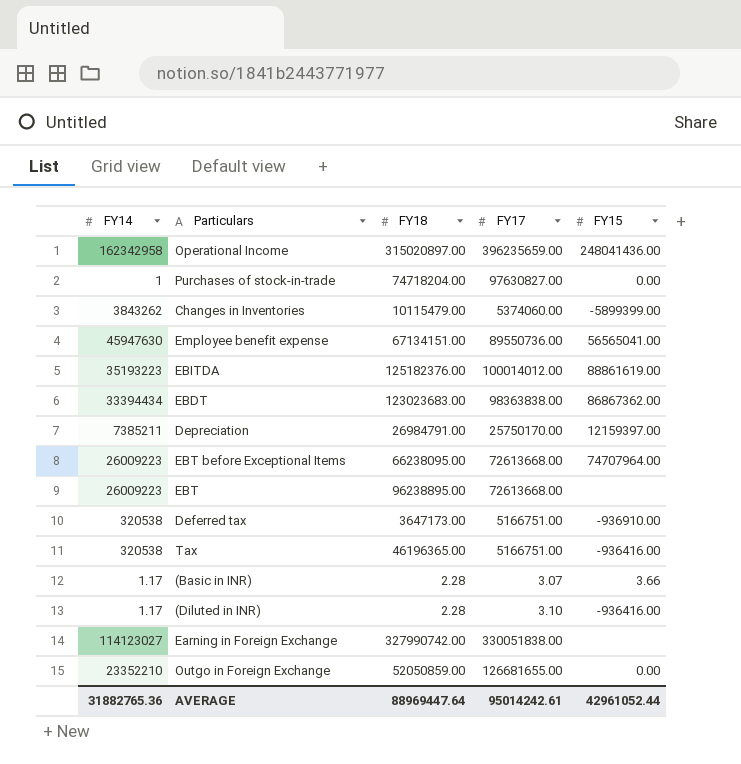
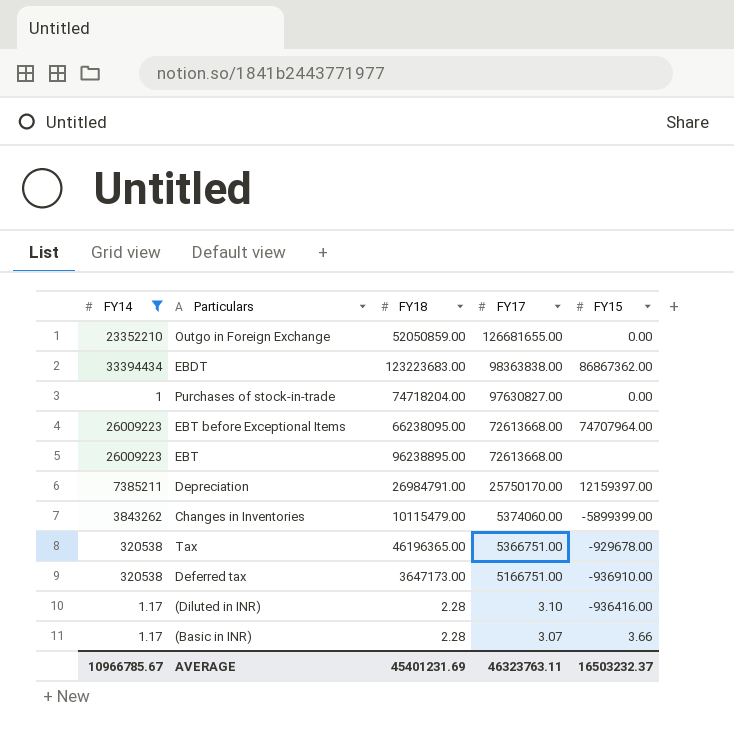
filter: none -> FY14 <= 33394434
row order: none -> FY17 descending
EBDT | FY18: 123023683.00 -> 123223683.00
Tax | FY17: 5166751.00 -> 5366751.00
Tax | FY15: -936416.00 -> -929678.00
AVERAGE | FY14: 31882765.36 -> 10966785.67
AVERAGE | FY18: 88969447.64 -> 45401231.69
AVERAGE | FY17: 95014242.61 -> 46323763.11
AVERAGE | FY15: 42961052.44 -> 16503232.37

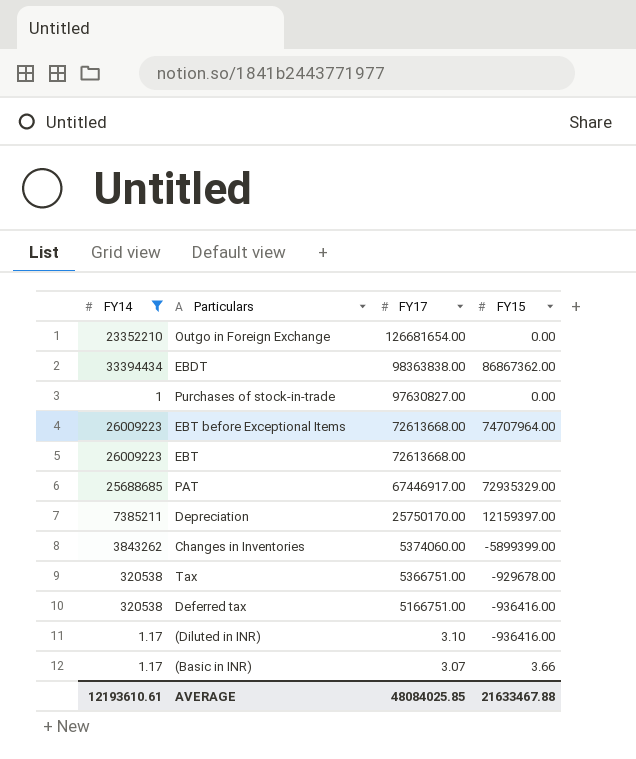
column FY18 | position: 3 -> none
Outgo in Foreign Exchange | FY17: 126681655.00 -> 126681654.00
row PAT: none -> 25688685 | 67446917.00 | 72935329.00
Deferred tax | FY15: -936910.00 -> -936416.00
AVERAGE | FY14: 10966785.67 -> 12193610.61
AVERAGE | FY17: 46323763.11 -> 48084025.85
AVERAGE | FY15: 16503232.37 -> 21633467.88

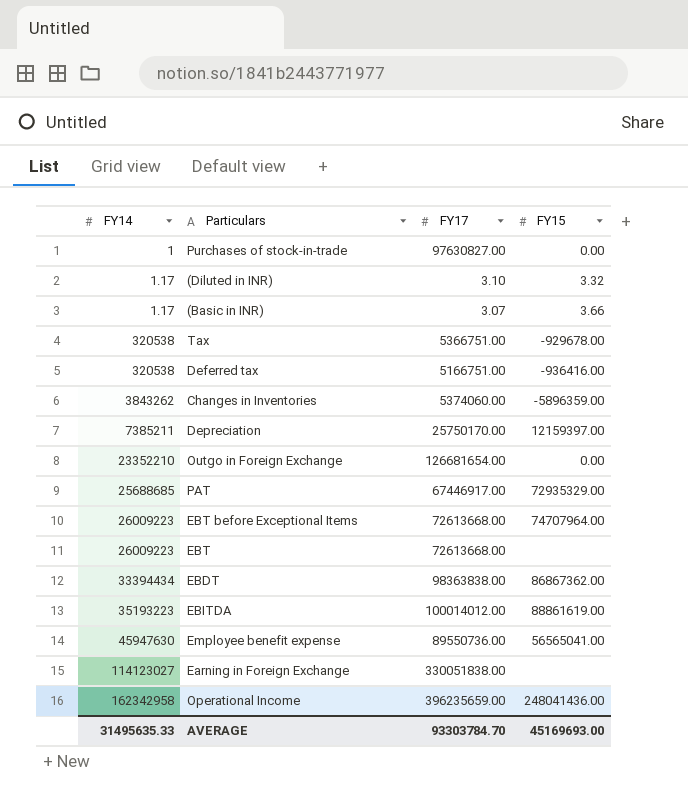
filter: FY14 <= 33394434 -> none
row order: FY17 descending -> FY14 ascending
(Diluted in INR) | FY15: -936416.00 -> 3.32
Changes in Inventories | FY15: -5899399.00 -> -5896359.00
AVERAGE | FY14: 12193610.61 -> 31495635.33
AVERAGE | FY17: 48084025.85 -> 93303784.70
AVERAGE | FY15: 21633467.88 -> 45169693.00

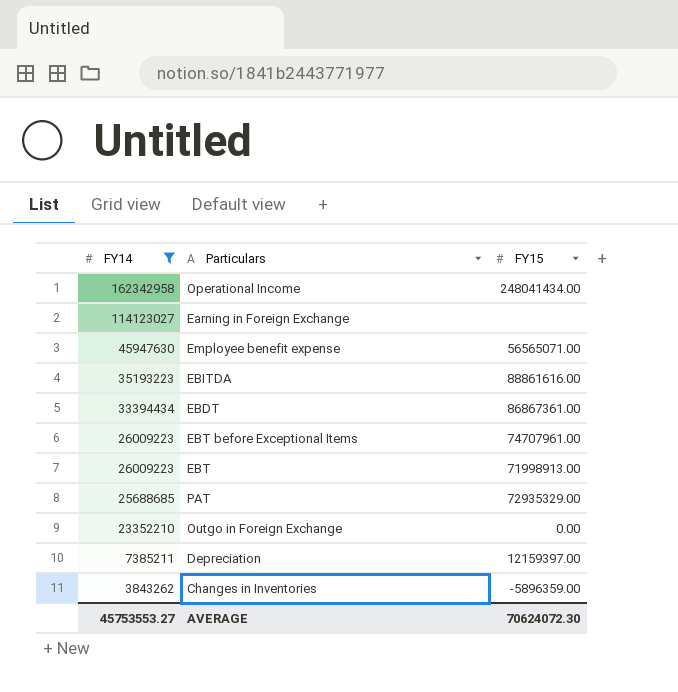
filter: none -> FY14 >= 3843262
row order: FY14 ascending -> FY14 descending
column FY17 | position: 3 -> none
Operational Income | FY15: 248041436.00 -> 248041434.00
Employee benefit expense | FY15: 56565041.00 -> 56565071.00
EBITDA | FY15: 88861619.00 -> 88861616.00
EBDT | FY15: 86867362.00 -> 86867361.00
EBT before Exceptional Items | FY15: 74707964.00 -> 74707961.00
EBT | FY15: none -> 71998913.00
AVERAGE | FY14: 31495635.33 -> 45753553.27
AVERAGE | FY15: 45169693.00 -> 70624072.30

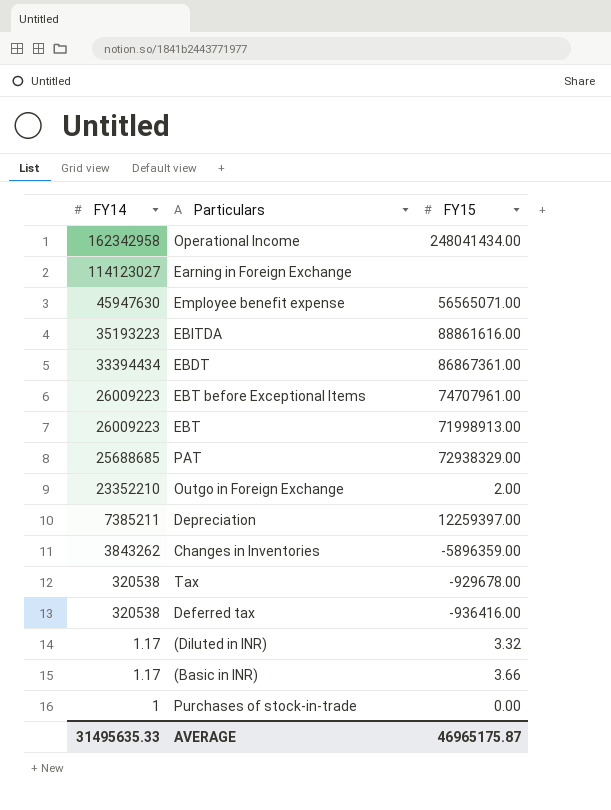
filter: FY14 >= 3843262 -> none
PAT | FY15: 72935329.00 -> 72938329.00
Outgo in Foreign Exchange | FY15: 0.00 -> 2.00
Depreciation | FY15: 12159397.00 -> 12259397.00
AVERAGE | FY14: 45753553.27 -> 31495635.33
AVERAGE | FY15: 70624072.30 -> 46965175.87

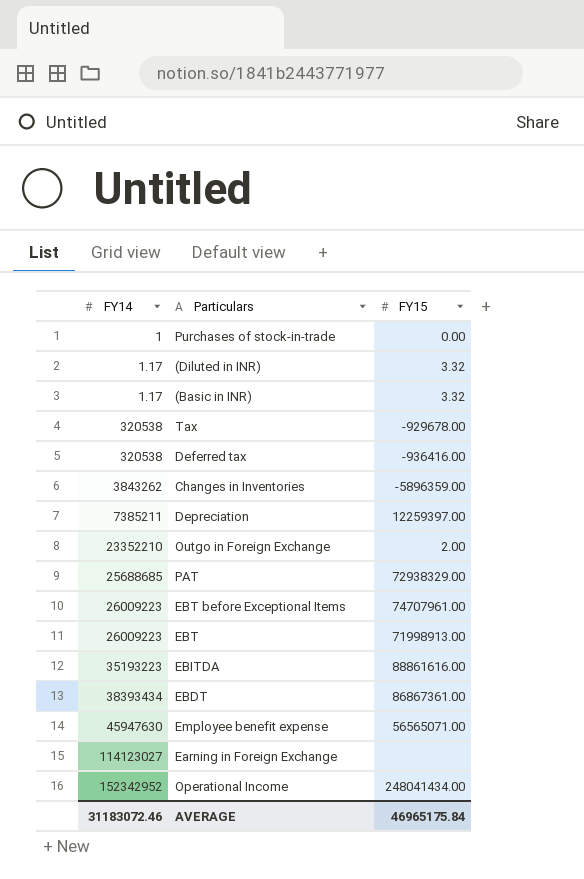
row order: FY14 descending -> FY14 ascending
(Basic in INR) | FY15: 3.66 -> 3.32
EBDT | FY14: 33394434 -> 38393434
Operational Income | FY14: 162342958 -> 152342952
AVERAGE | FY14: 31495635.33 -> 31183072.46
AVERAGE | FY15: 46965175.87 -> 46965175.84

